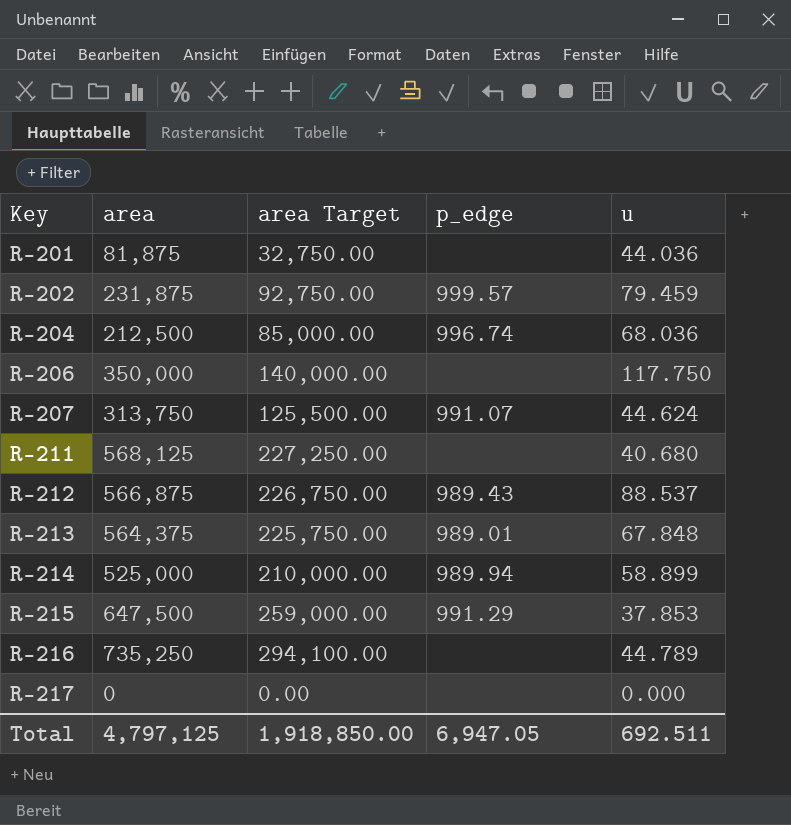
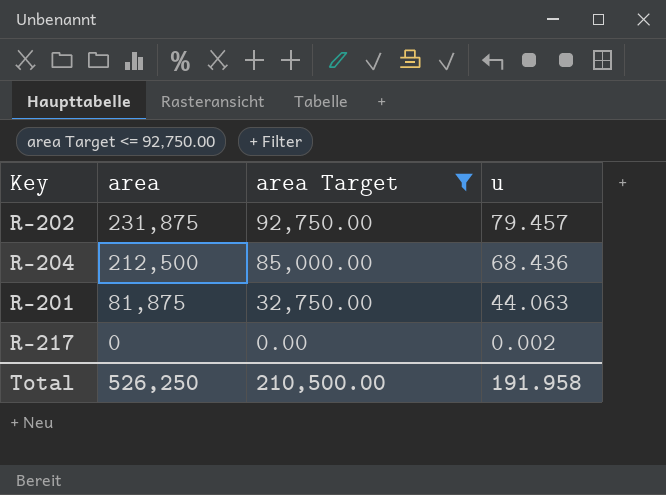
filter: none -> area Target <= 92,750.00
row order: Key ascending -> area descending
column p_edge | position: 4 -> none
R-202 | u: 79.459 -> 79.457
R-204 | u: 68.036 -> 68.436
R-201 | u: 44.036 -> 44.063
R-217 | u: 0.000 -> 0.002
Total | area: 4,797,125 -> 526,250
Total | area Target: 1,918,850.00 -> 210,500.00
Total | u: 692.511 -> 191.958

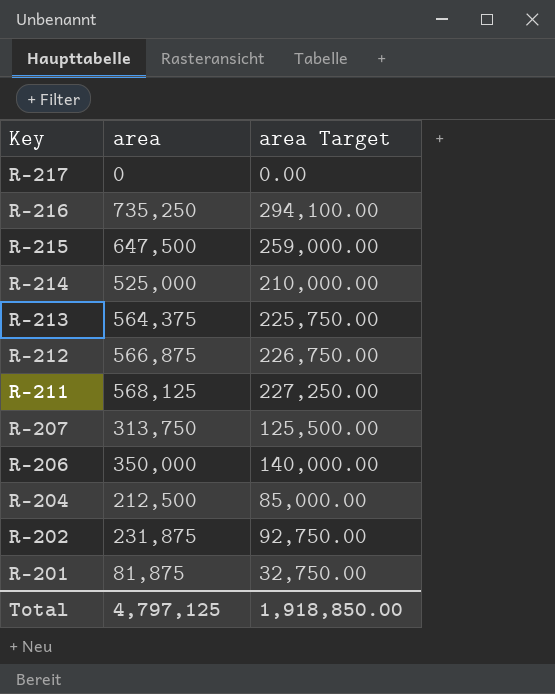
filter: area Target <= 92,750.00 -> none
row order: area descending -> Key descending
column u | position: 4 -> none
Total | area: 526,250 -> 4,797,125
Total | area Target: 210,500.00 -> 1,918,850.00

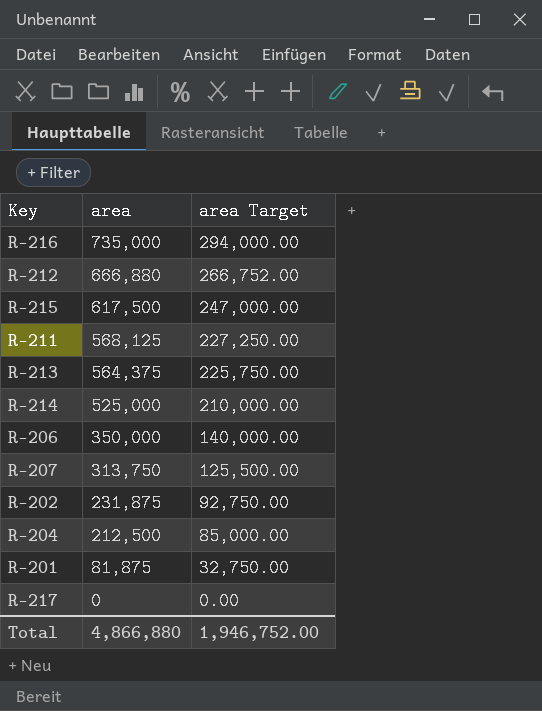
row order: Key descending -> area descending
R-216 | area: 735,250 -> 735,000
R-216 | area Target: 294,100.00 -> 294,000.00
R-212 | area: 566,875 -> 666,880
R-212 | area Target: 226,750.00 -> 266,752.00
R-215 | area: 647,500 -> 617,500
R-215 | area Target: 259,000.00 -> 247,000.00
Total | area: 4,797,125 -> 4,866,880
Total | area Target: 1,918,850.00 -> 1,946,752.00

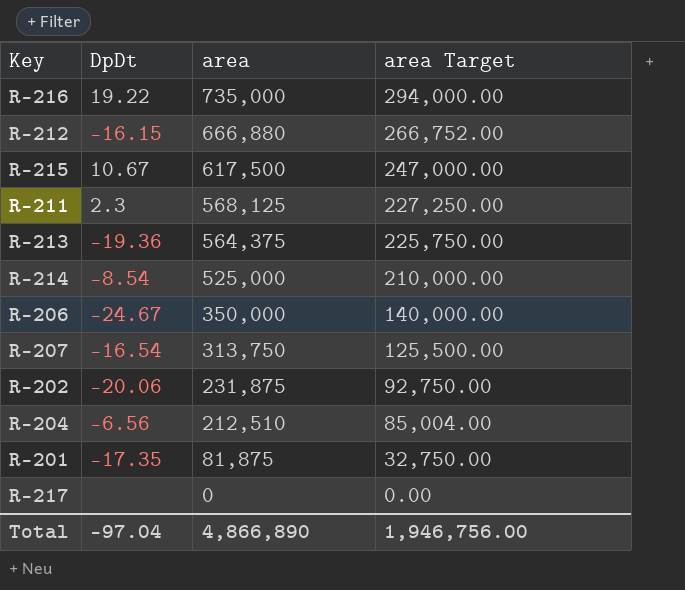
column DpDt | position: none -> 2
R-204 | area: 212,500 -> 212,510
R-204 | area Target: 85,000.00 -> 85,004.00
Total | area: 4,866,880 -> 4,866,890
Total | area Target: 1,946,752.00 -> 1,946,756.00

